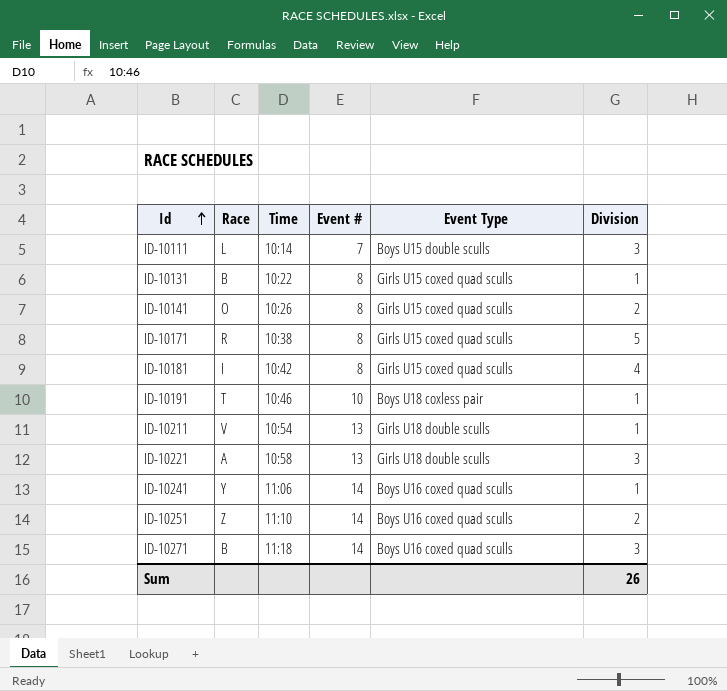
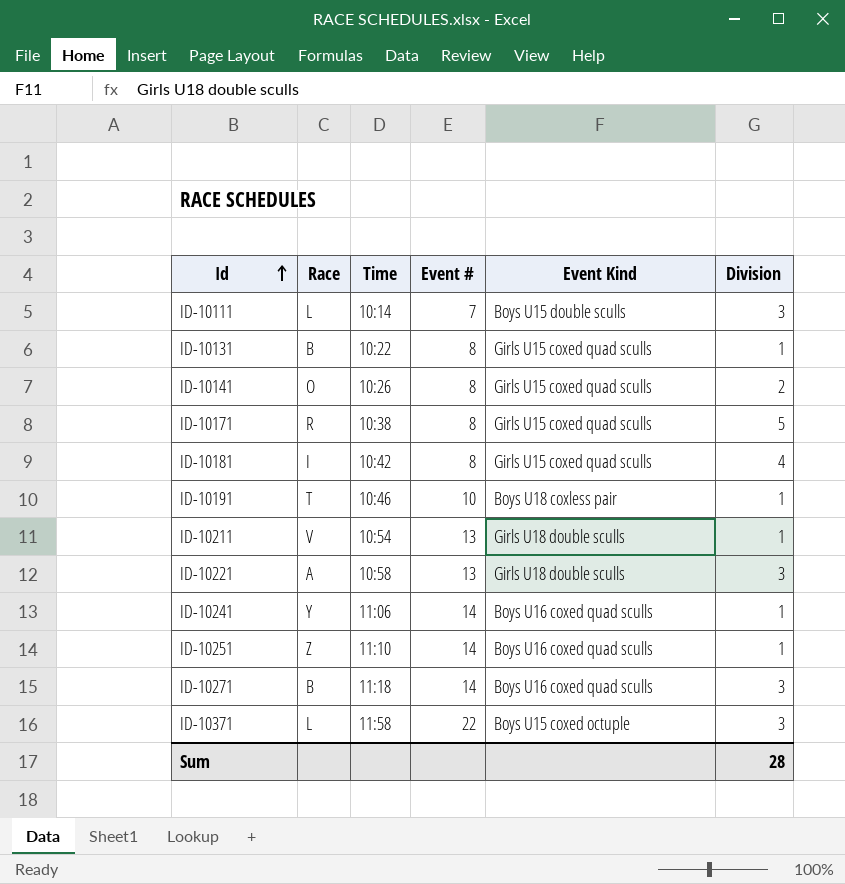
column name: Event Type -> Event Kind
ID-10251 | Division: 2 -> 1
row ID-10371: none -> L | 11:58 | 22 | Boys U15 coxed octuple | 3
Sum | Division: 26 -> 28

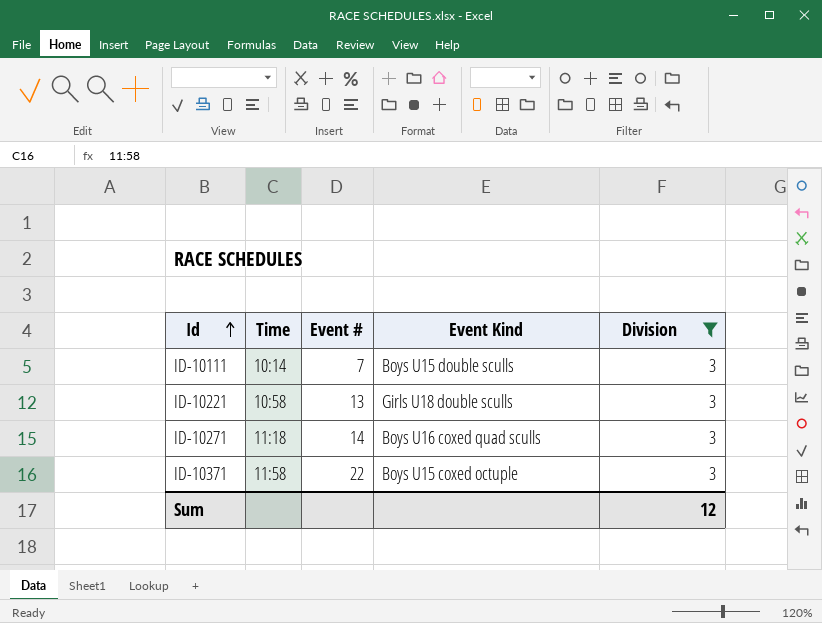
filter: none -> Division = 3
column Race | position: 2 -> none
Sum | Division: 28 -> 12

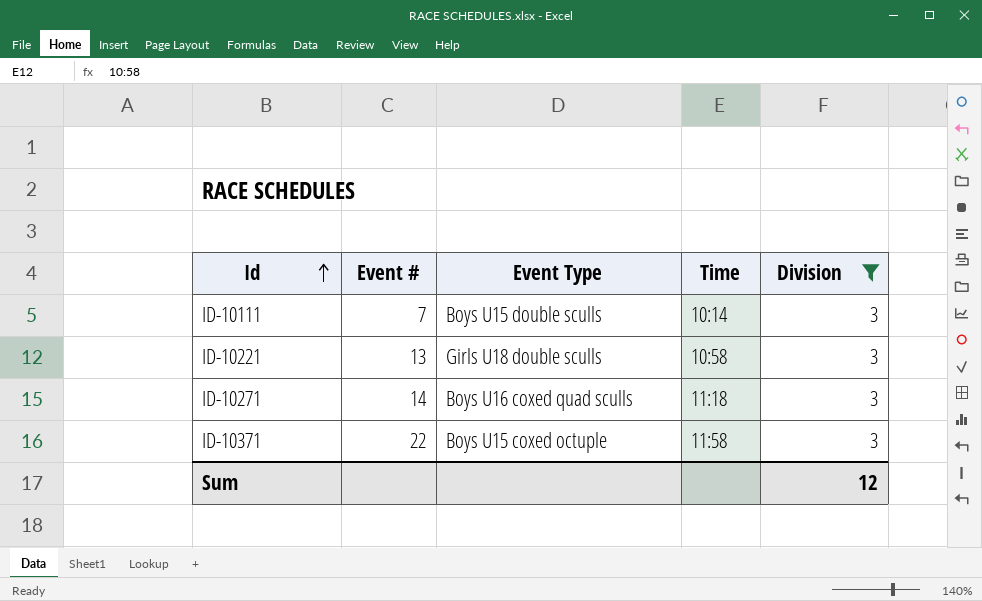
column name: Event Kind -> Event Type
column Time | position: 2 -> 4

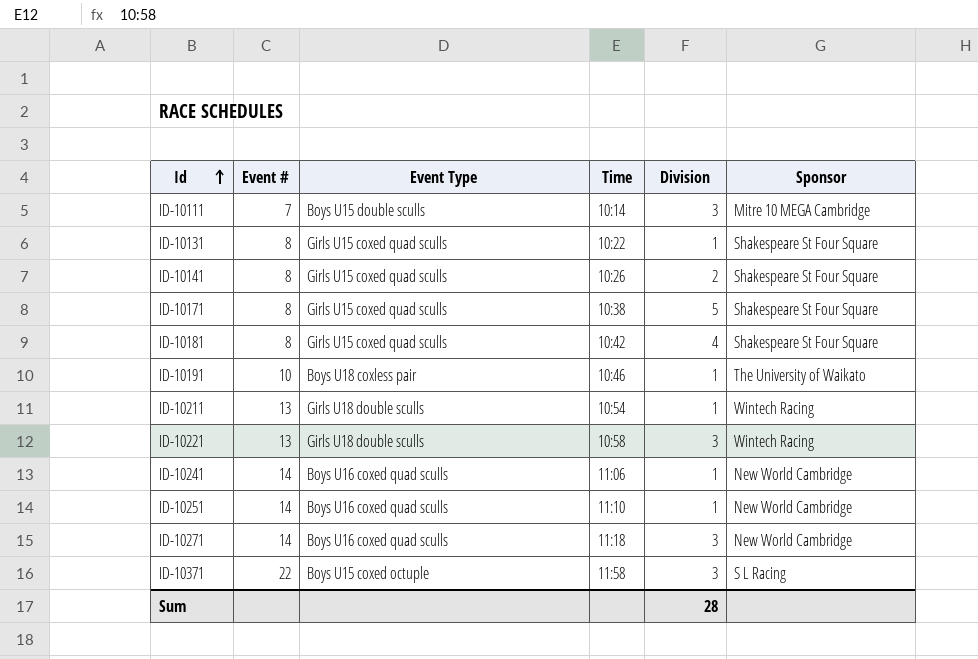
filter: Division = 3 -> none
column Sponsor | position: none -> 6
Sum | Division: 12 -> 28

